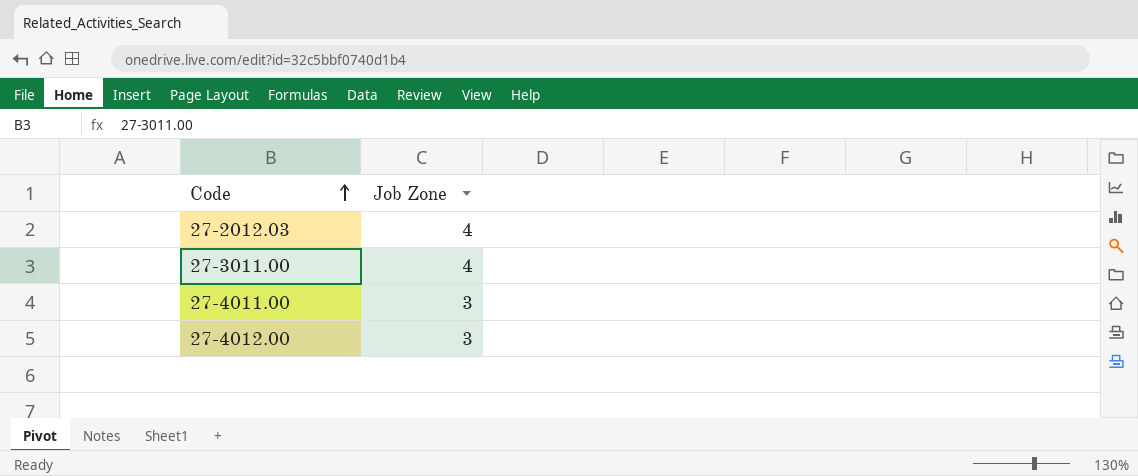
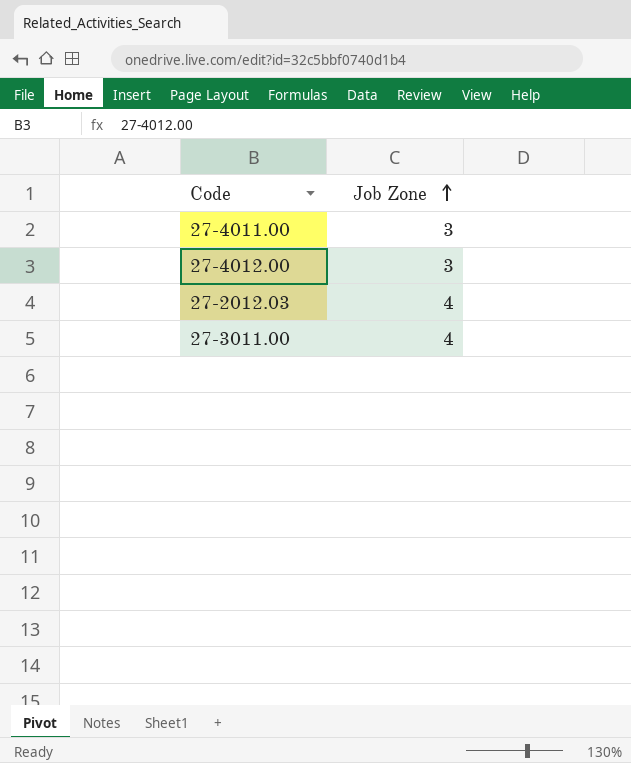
row order: Code ascending -> Job Zone ascending

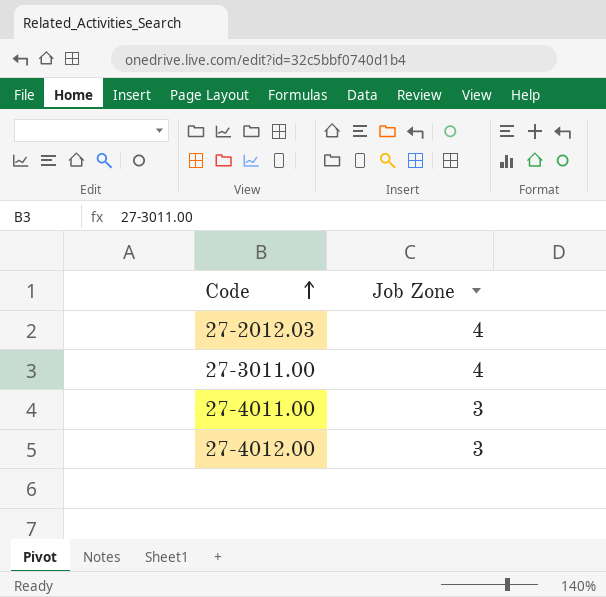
row order: Job Zone ascending -> Code ascending

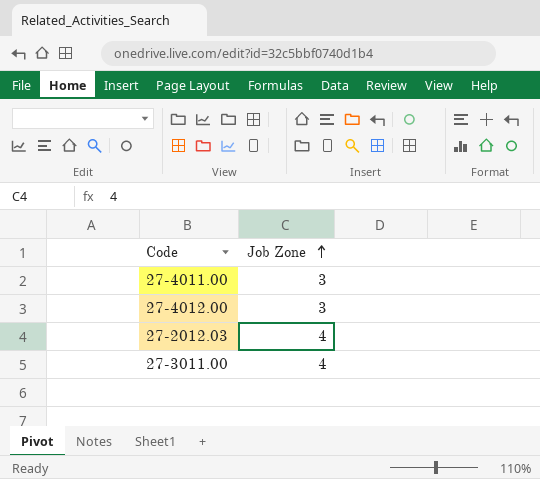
row order: Code ascending -> Job Zone ascending

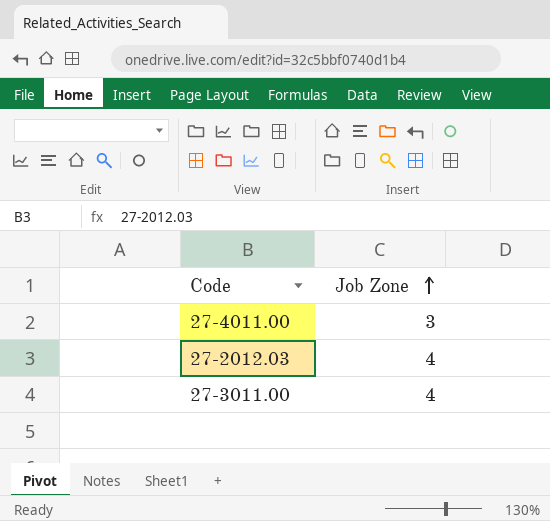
row 27-4012.00: 3 -> none

